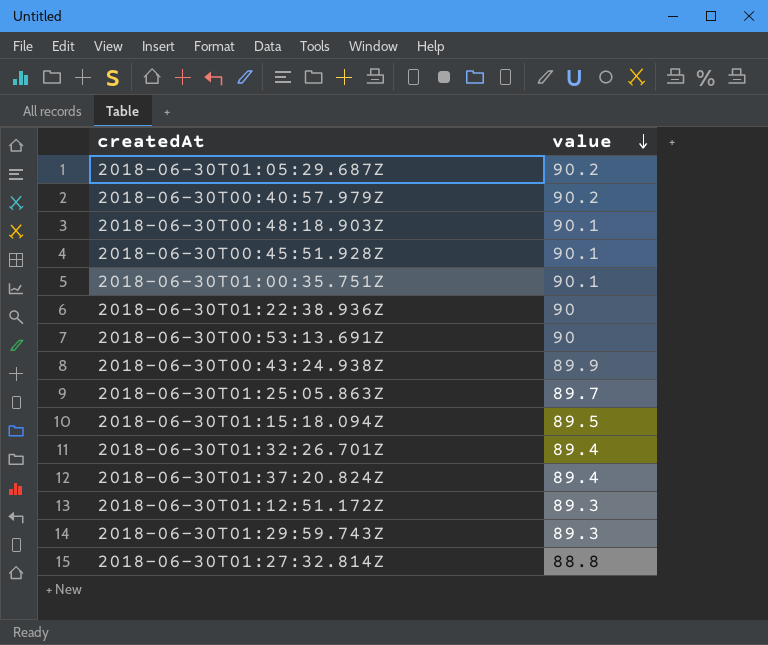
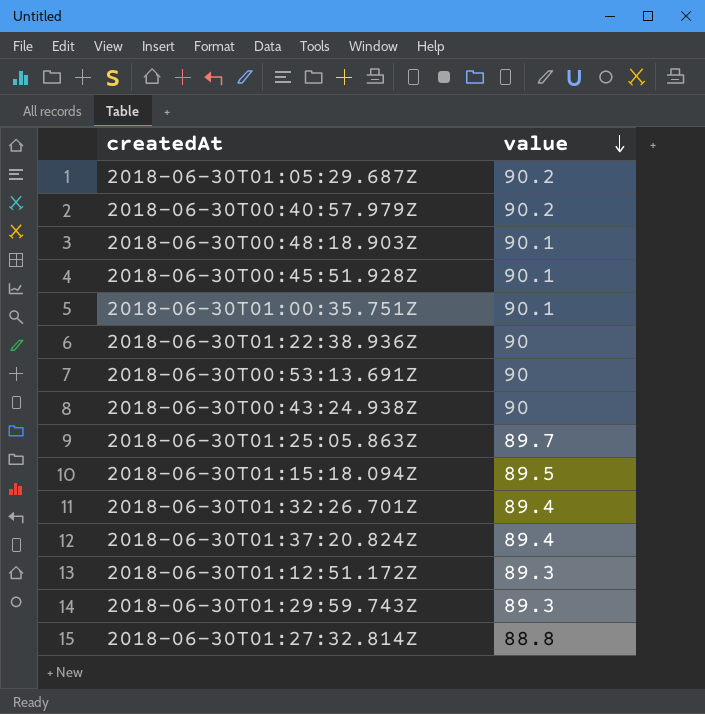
2018-06-30T00:43:24.938Z | value: 89.9 -> 90

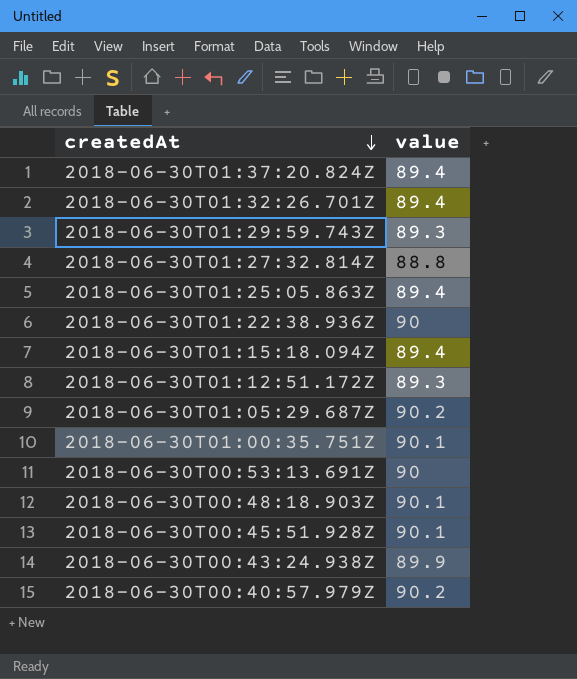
row order: value descending -> createdAt descending
2018-06-30T01:25:05.863Z | value: 89.7 -> 89.4
2018-06-30T01:15:18.094Z | value: 89.5 -> 89.4
2018-06-30T00:43:24.938Z | value: 90 -> 89.9

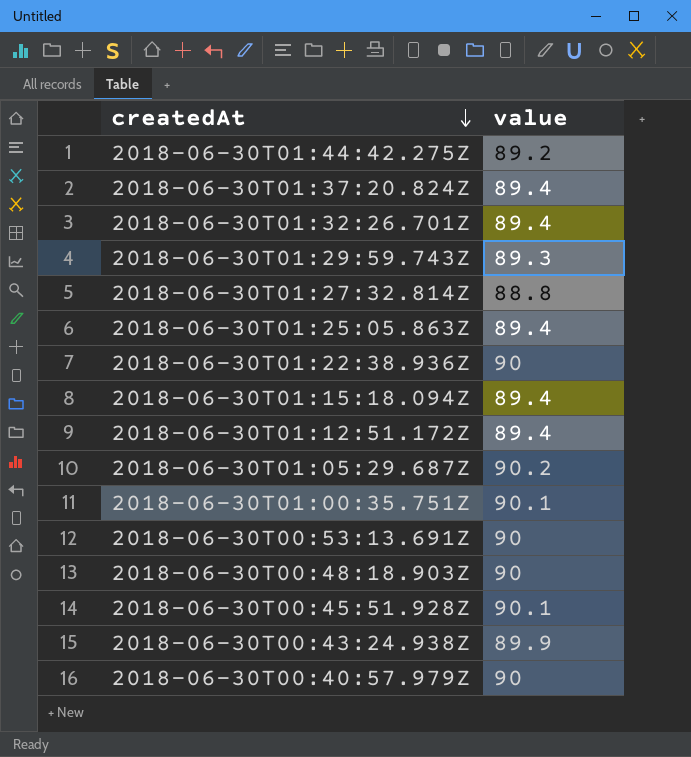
row 2018-06-30T01:44:42.275Z: none -> 89.2
2018-06-30T01:12:51.172Z | value: 89.3 -> 89.4
2018-06-30T00:48:18.903Z | value: 90.1 -> 90
2018-06-30T00:40:57.979Z | value: 90.2 -> 90

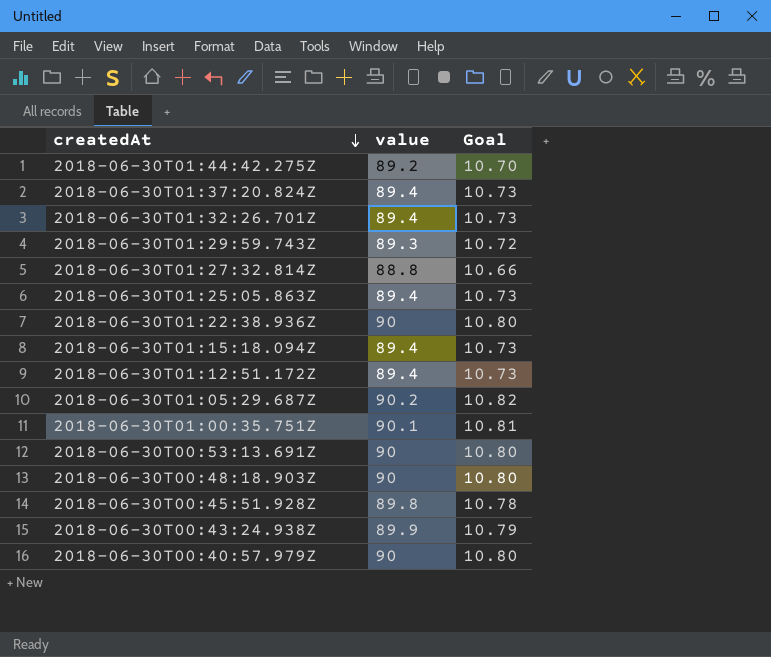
column Goal | formula: none -> [value] * 0.12
2018-06-30T00:45:51.928Z | value: 90.1 -> 89.8

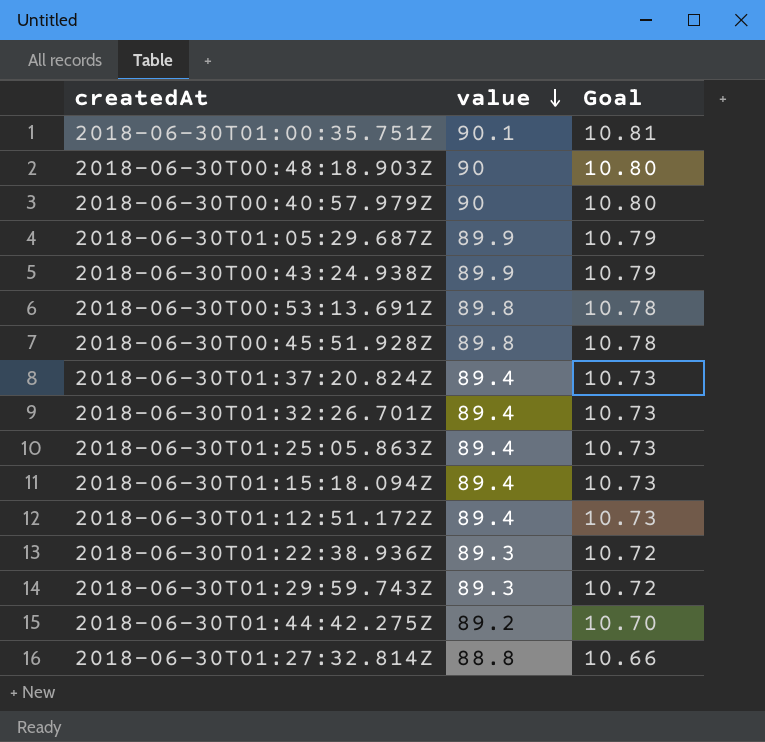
row order: createdAt descending -> value descending
2018-06-30T01:05:29.687Z | value: 90.2 -> 89.9
2018-06-30T01:05:29.687Z | Goal: 10.82 -> 10.79
2018-06-30T00:53:13.691Z | value: 90 -> 89.8
2018-06-30T00:53:13.691Z | Goal: 10.80 -> 10.78
2018-06-30T01:22:38.936Z | value: 90 -> 89.3
2018-06-30T01:22:38.936Z | Goal: 10.80 -> 10.72

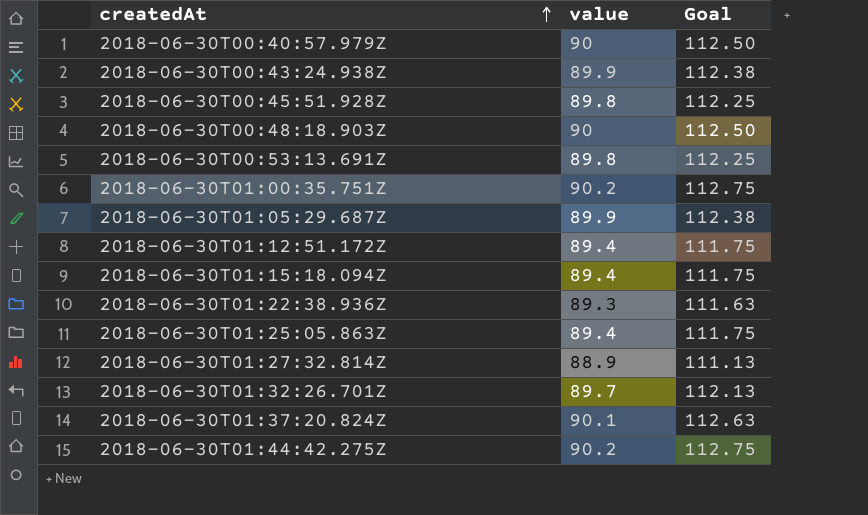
row order: value descending -> createdAt ascending
column Goal | formula: [value] * 0.12 -> [value] * 1.25
row 2018-06-30T01:29:59.743Z: 89.3 | 10.72 -> none
2018-06-30T01:00:35.751Z | value: 90.1 -> 90.2
2018-06-30T01:27:32.814Z | value: 88.8 -> 88.9
2018-06-30T01:32:26.701Z | value: 89.4 -> 89.7
2018-06-30T01:37:20.824Z | value: 89.4 -> 90.1
2018-06-30T01:44:42.275Z | value: 89.2 -> 90.2

